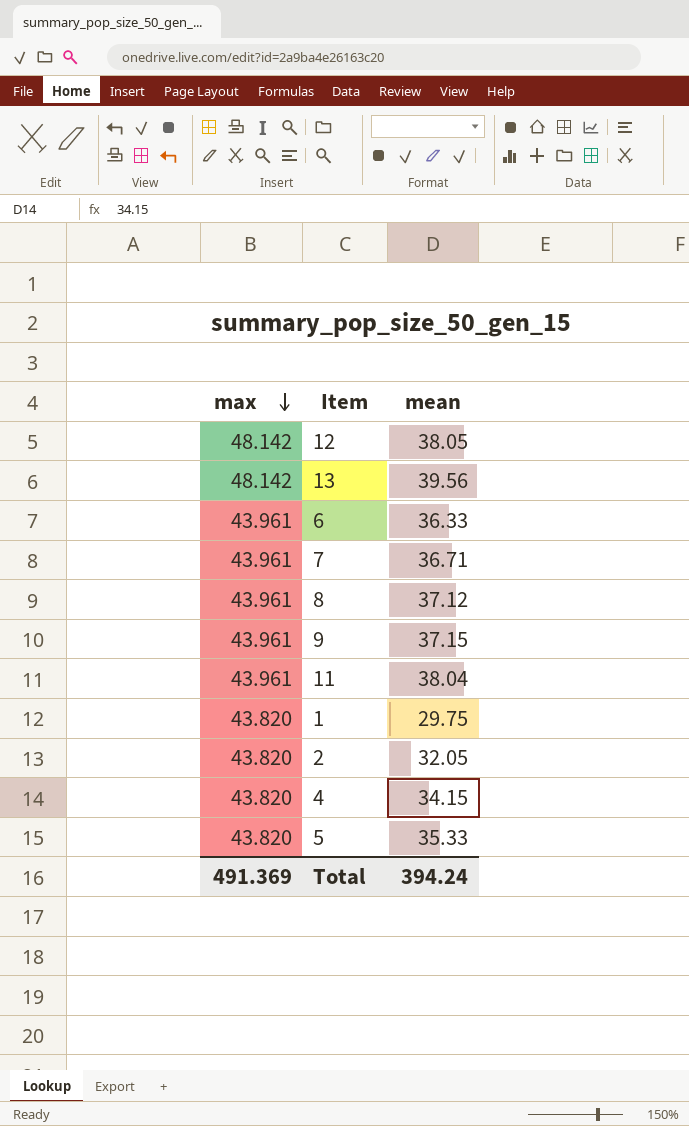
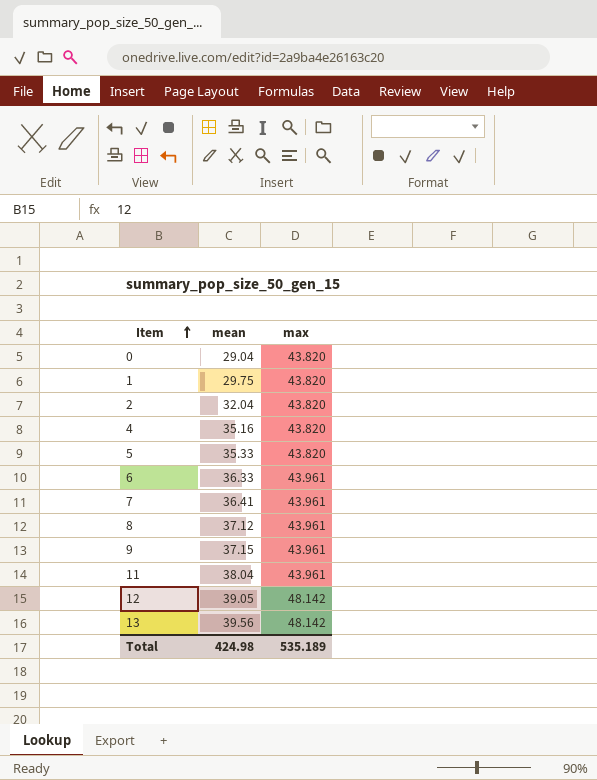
row order: max descending -> Item ascending
column max | position: 1 -> 3
row 0: none -> 29.04 | 43.820
2 | mean: 32.05 -> 32.04
4 | mean: 34.15 -> 35.16
7 | mean: 36.71 -> 36.41
12 | mean: 38.05 -> 39.05
Total | mean: 394.24 -> 424.98
Total | max: 491.369 -> 535.189

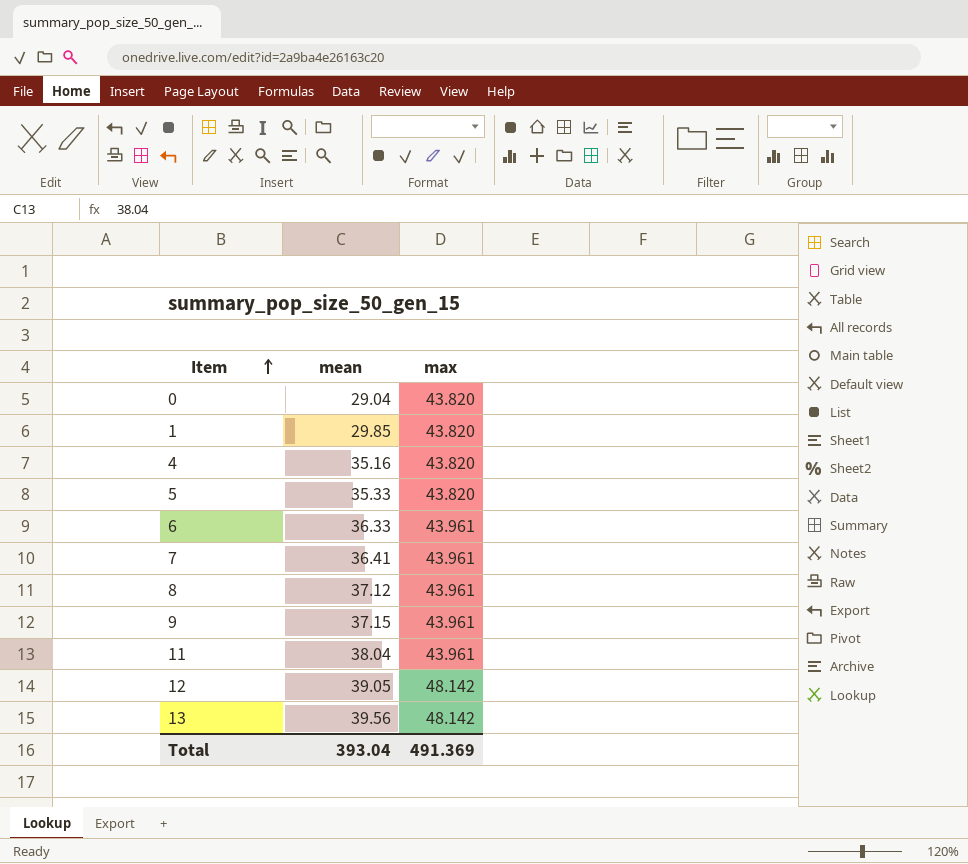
row 2: 32.04 | 43.820 -> none
1 | mean: 29.75 -> 29.85
Total | mean: 424.98 -> 393.04
Total | max: 535.189 -> 491.369

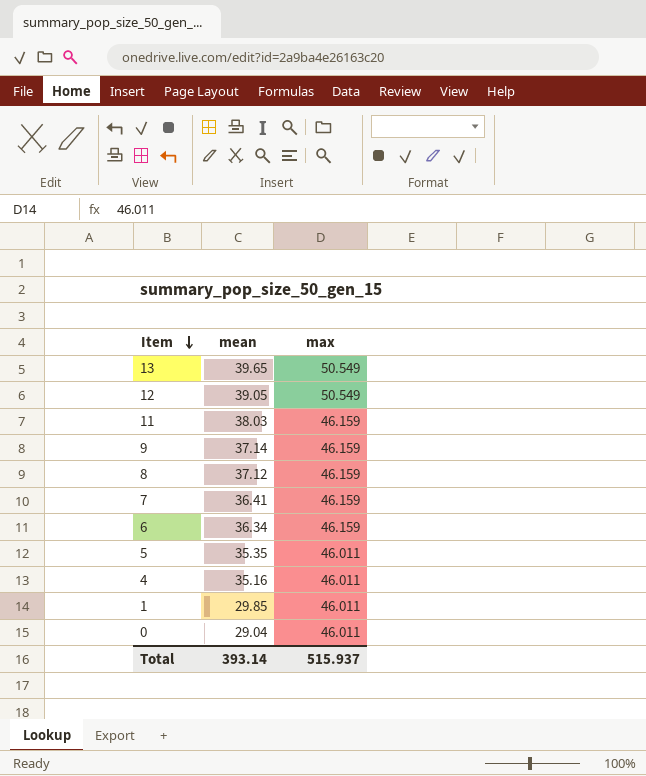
row order: Item ascending -> Item descending
13 | mean: 39.56 -> 39.65
13 | max: 48.142 -> 50.549
12 | max: 48.142 -> 50.549
11 | mean: 38.04 -> 38.03
11 | max: 43.961 -> 46.159
9 | mean: 37.15 -> 37.14
9 | max: 43.961 -> 46.159
8 | max: 43.961 -> 46.159
7 | max: 43.961 -> 46.159
6 | mean: 36.33 -> 36.34
6 | max: 43.961 -> 46.159
5 | mean: 35.33 -> 35.35
5 | max: 43.820 -> 46.011
4 | max: 43.820 -> 46.011
1 | max: 43.820 -> 46.011
0 | max: 43.820 -> 46.011
Total | mean: 393.04 -> 393.14
Total | max: 491.369 -> 515.937

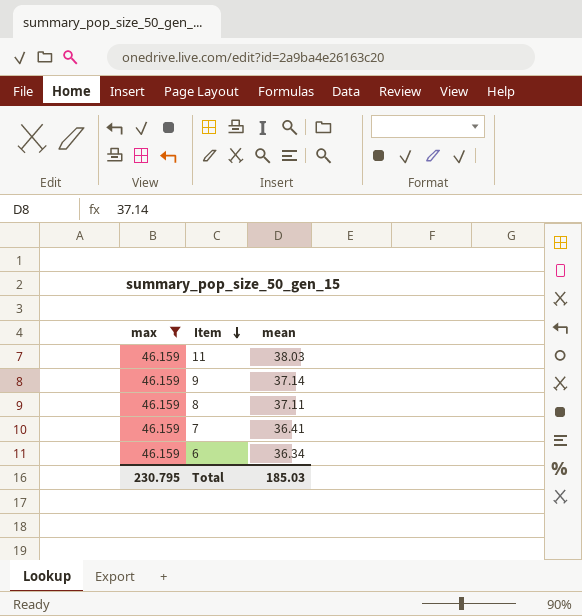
filter: none -> max = 46.159
column max | position: 3 -> 1
8 | mean: 37.12 -> 37.11
Total | max: 515.937 -> 230.795
Total | mean: 393.14 -> 185.03

